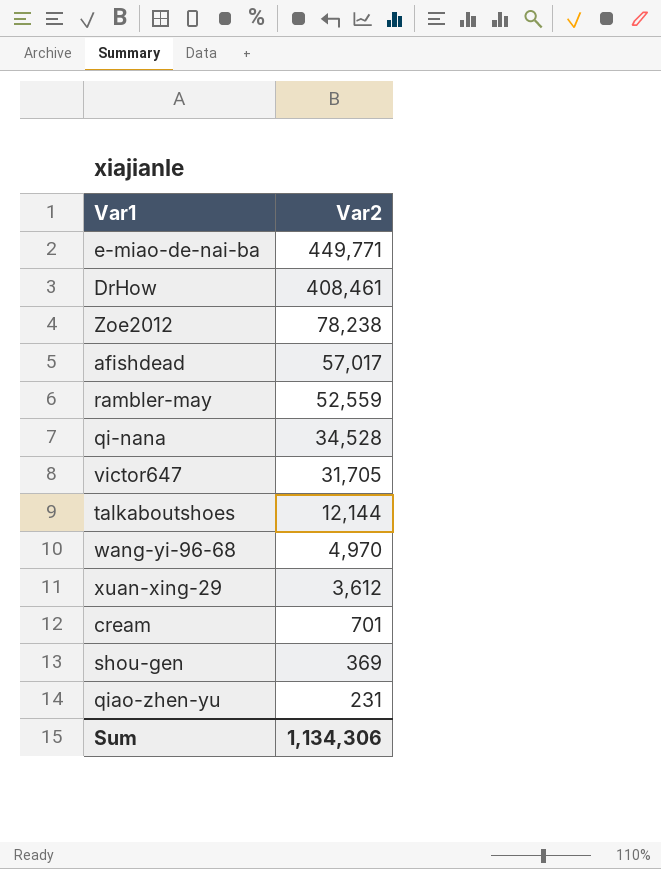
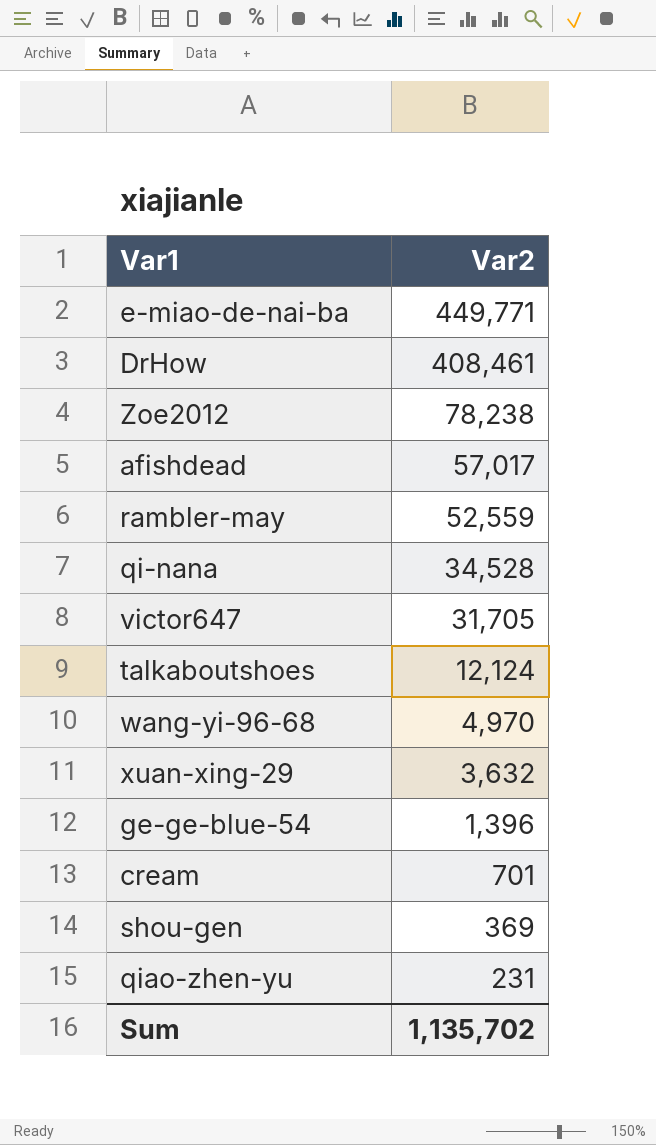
talkaboutshoes | Var2: 12,144 -> 12,124
xuan-xing-29 | Var2: 3,612 -> 3,632
row ge-ge-blue-54: none -> 1,396
Sum | Var2: 1,134,306 -> 1,135,702

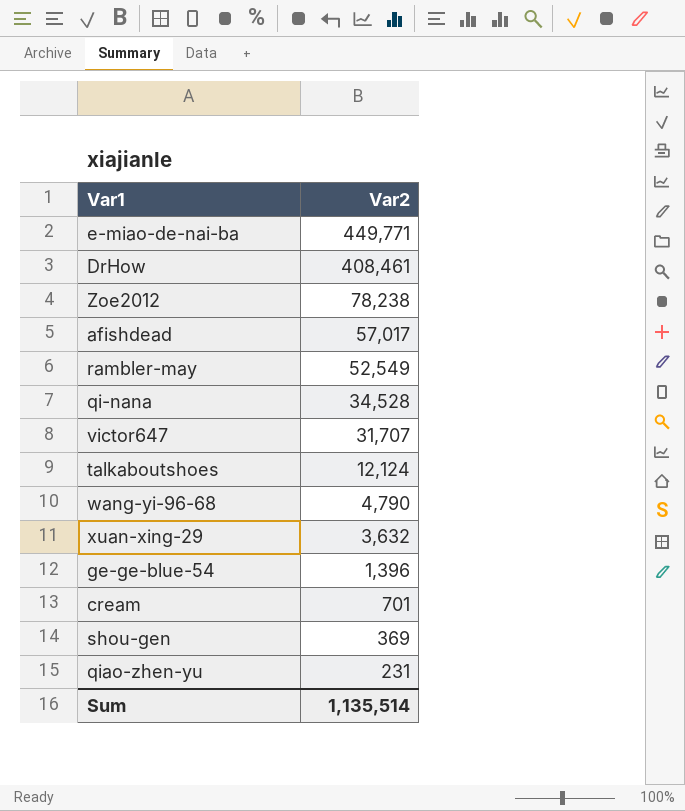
rambler-may | Var2: 52,559 -> 52,549
victor647 | Var2: 31,705 -> 31,707
wang-yi-96-68 | Var2: 4,970 -> 4,790
Sum | Var2: 1,135,702 -> 1,135,514

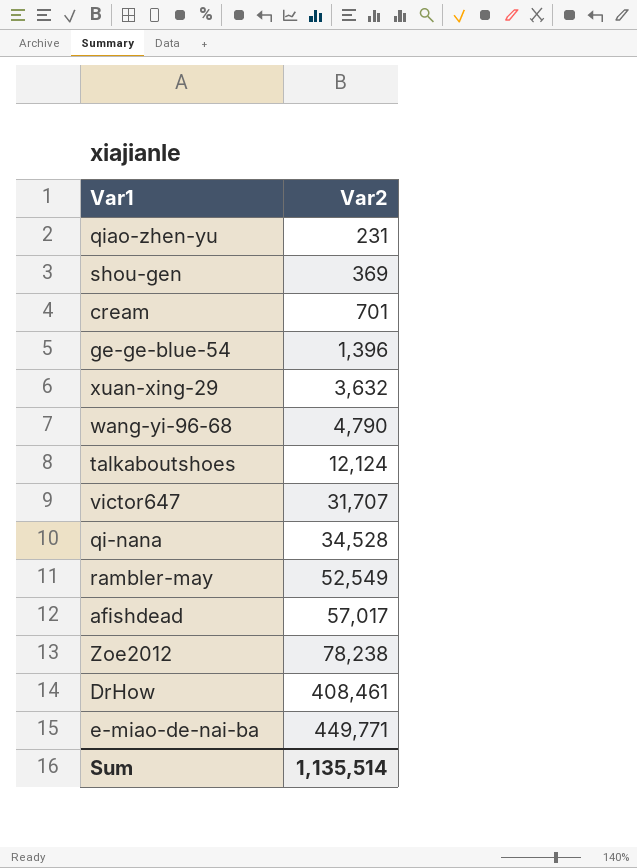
row order: Var2 descending -> Var2 ascending

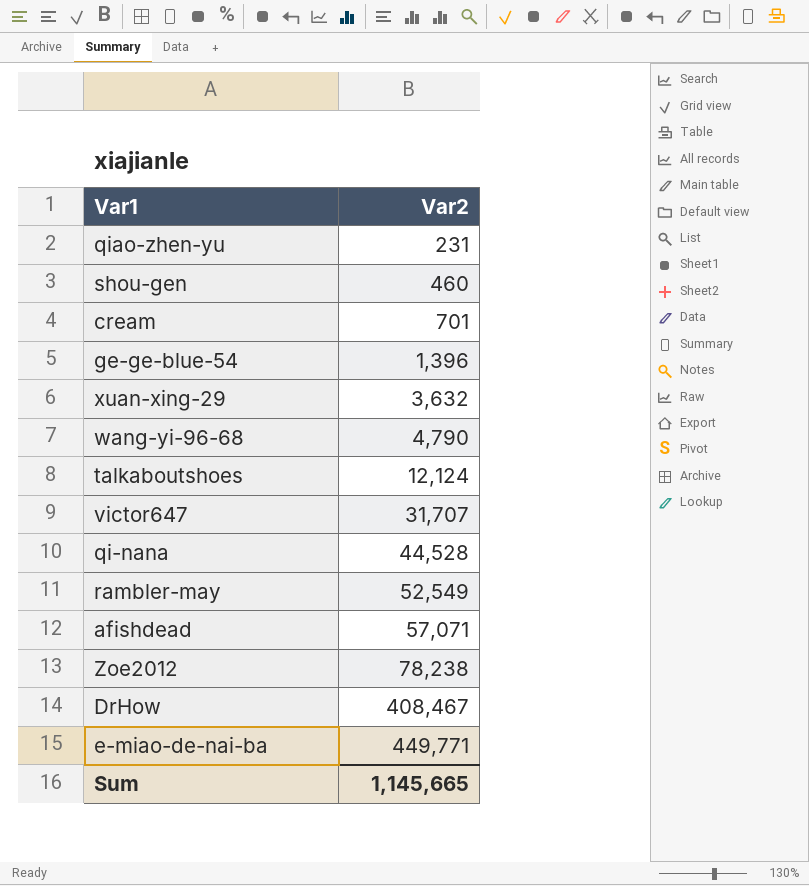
shou-gen | Var2: 369 -> 460
qi-nana | Var2: 34,528 -> 44,528
afishdead | Var2: 57,017 -> 57,071
DrHow | Var2: 408,461 -> 408,467
Sum | Var2: 1,135,514 -> 1,145,665

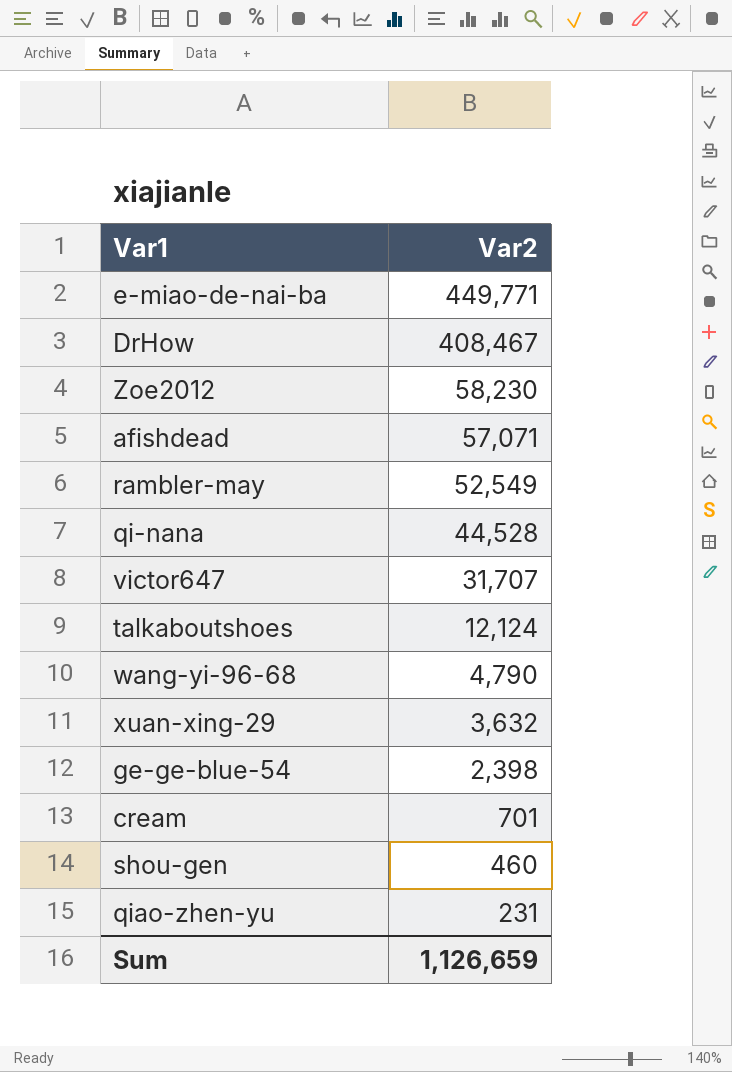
row order: Var2 ascending -> Var2 descending
Zoe2012 | Var2: 78,238 -> 58,230
ge-ge-blue-54 | Var2: 1,396 -> 2,398
Sum | Var2: 1,145,665 -> 1,126,659

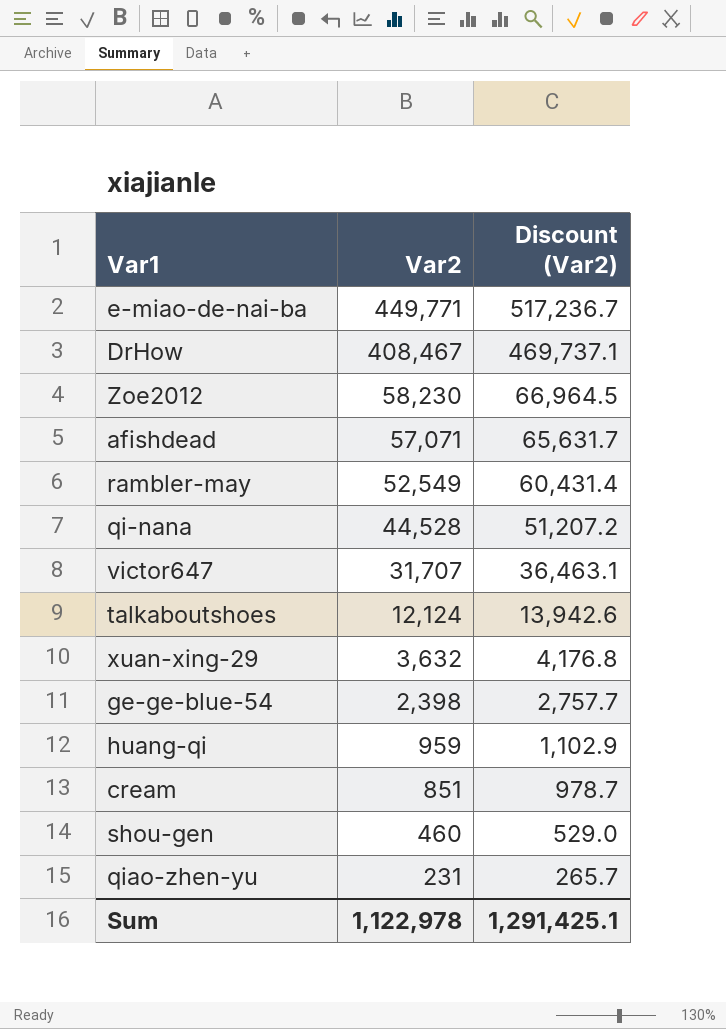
column Discount (Var2) | formula: none -> [Var2] * 1.15
row wang-yi-96-68: 4,790 -> none
row huang-qi: none -> 959 | 1,102.9
cream | Var2: 701 -> 851
Sum | Var2: 1,126,659 -> 1,122,978

